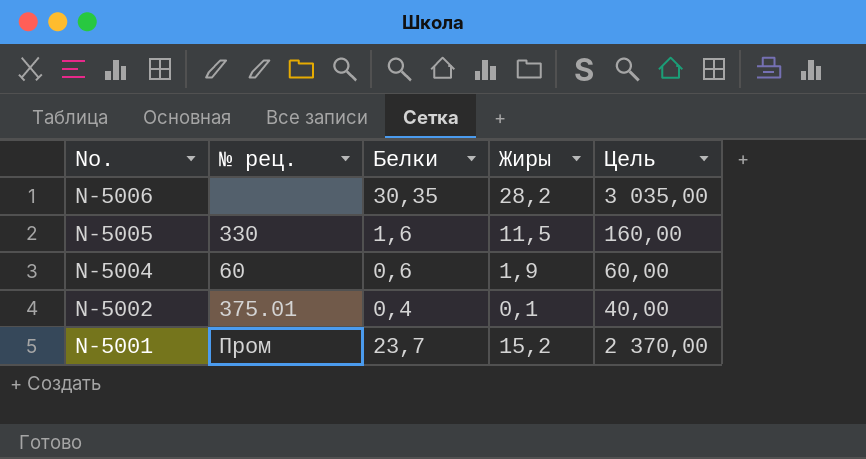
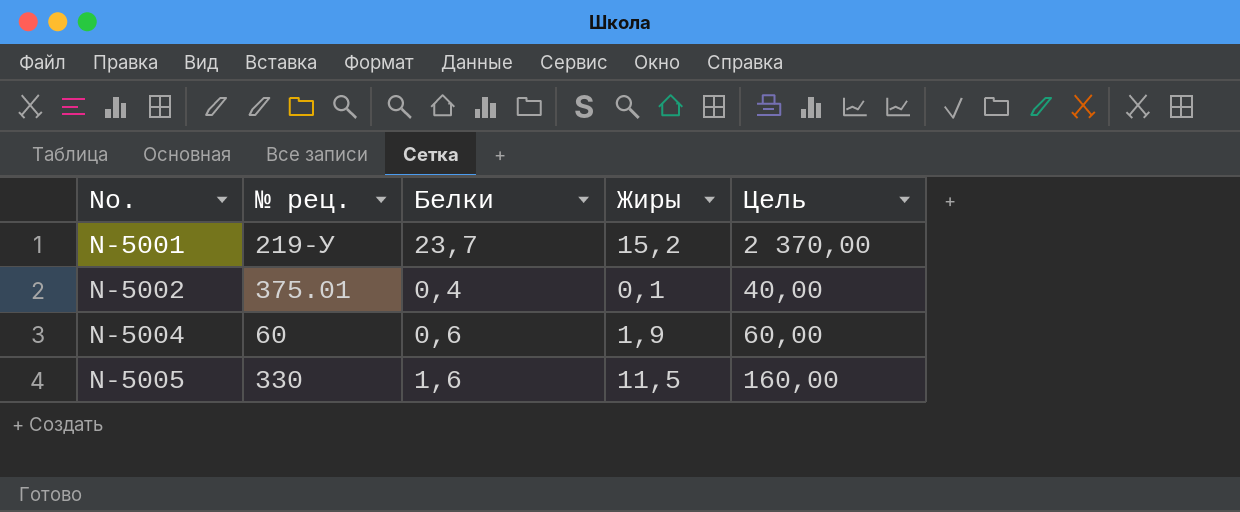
row order: No. descending -> No. ascending
row N-5006: none | 30,35 | 28,2 | 3 035,00 -> none
N-5001 | № рец.: Пром -> 219-У

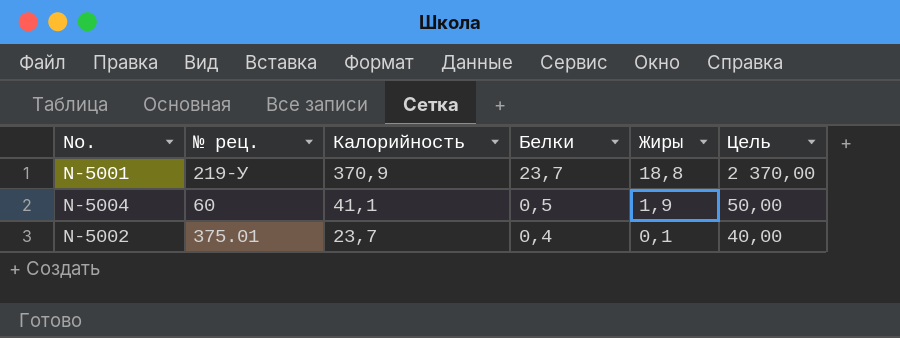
row order: No. ascending -> Калорийность descending
column Калорийность | position: none -> 3
row N-5005: 330 | 1,6 | 11,5 | 160,00 -> none
N-5001 | Жиры: 15,2 -> 18,8
N-5004 | Белки: 0,6 -> 0,5
N-5004 | Цель: 60,00 -> 50,00

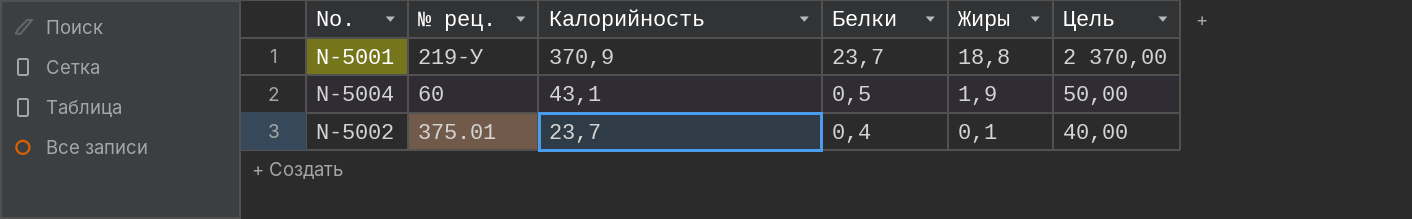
N-5004 | Калорийность: 41,1 -> 43,1

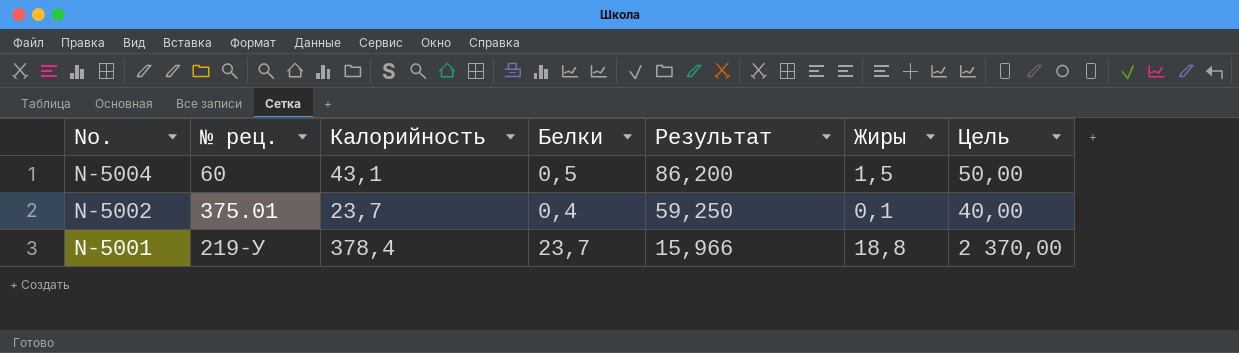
row order: Калорийность descending -> No. descending
column Результат | formula: none -> [Калорийность] / [Белки]
N-5004 | Жиры: 1,9 -> 1,5
N-5001 | Калорийность: 370,9 -> 378,4

